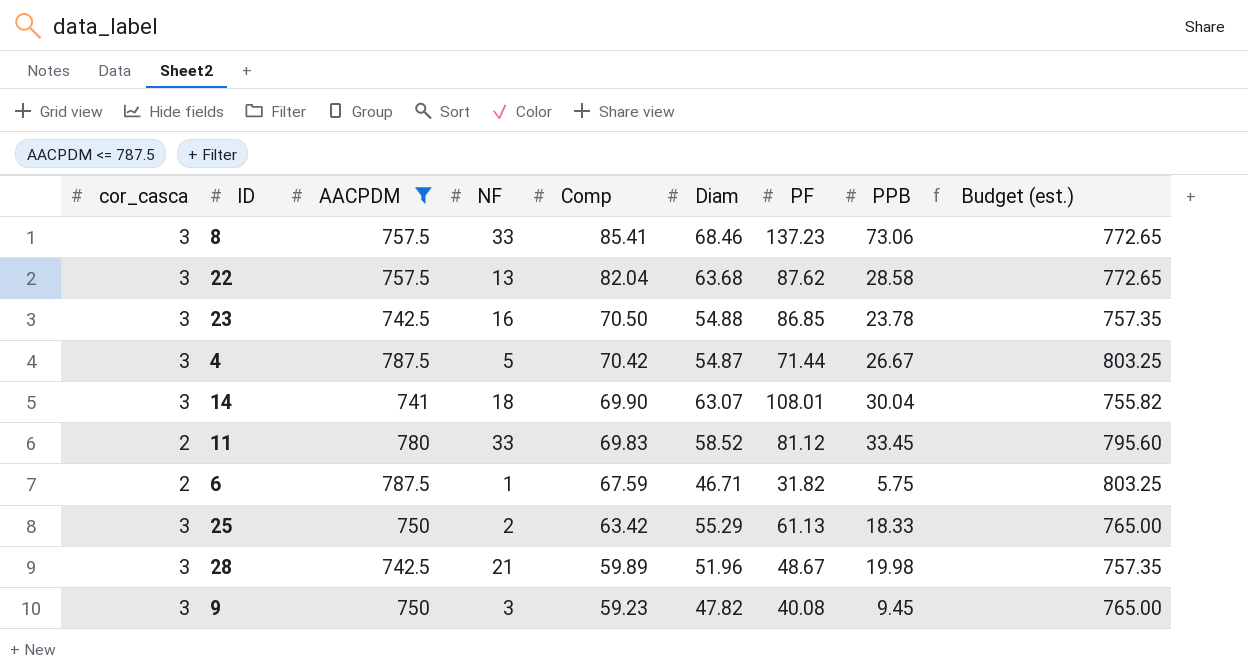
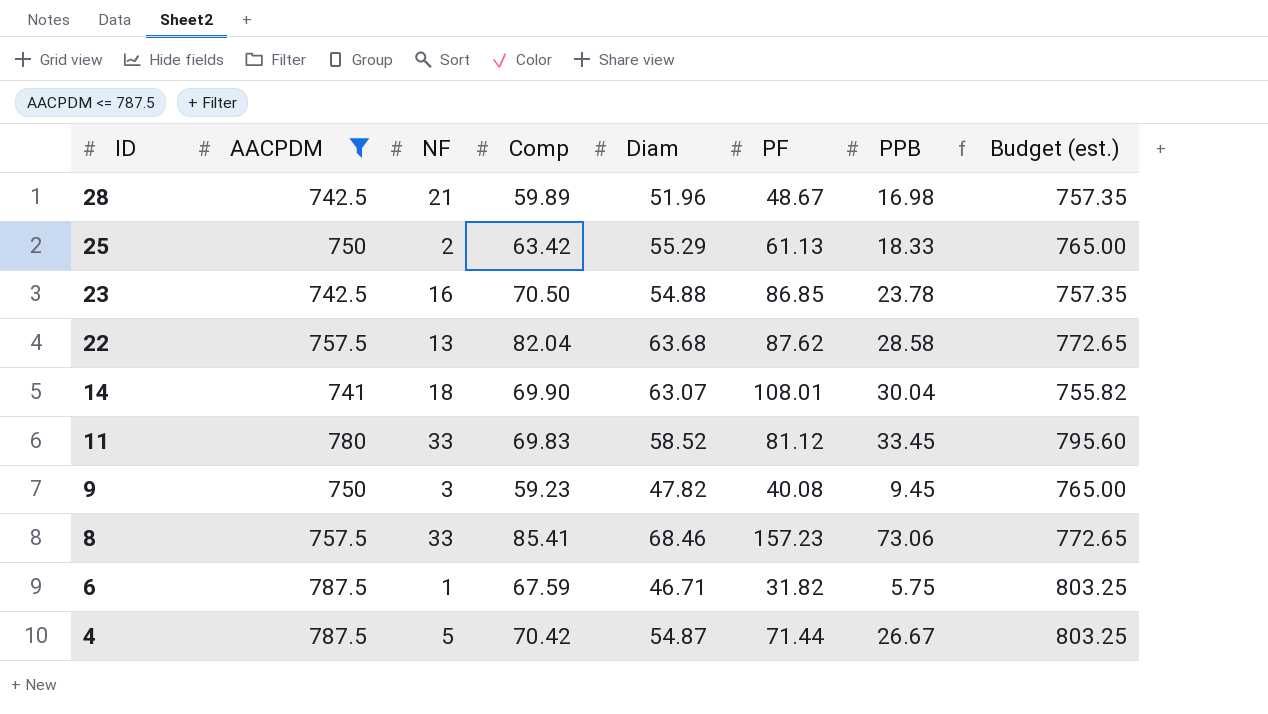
row order: Comp descending -> ID descending
column cor_casca | position: 1 -> none
28 | PPB: 19.98 -> 16.98
8 | PF: 137.23 -> 157.23

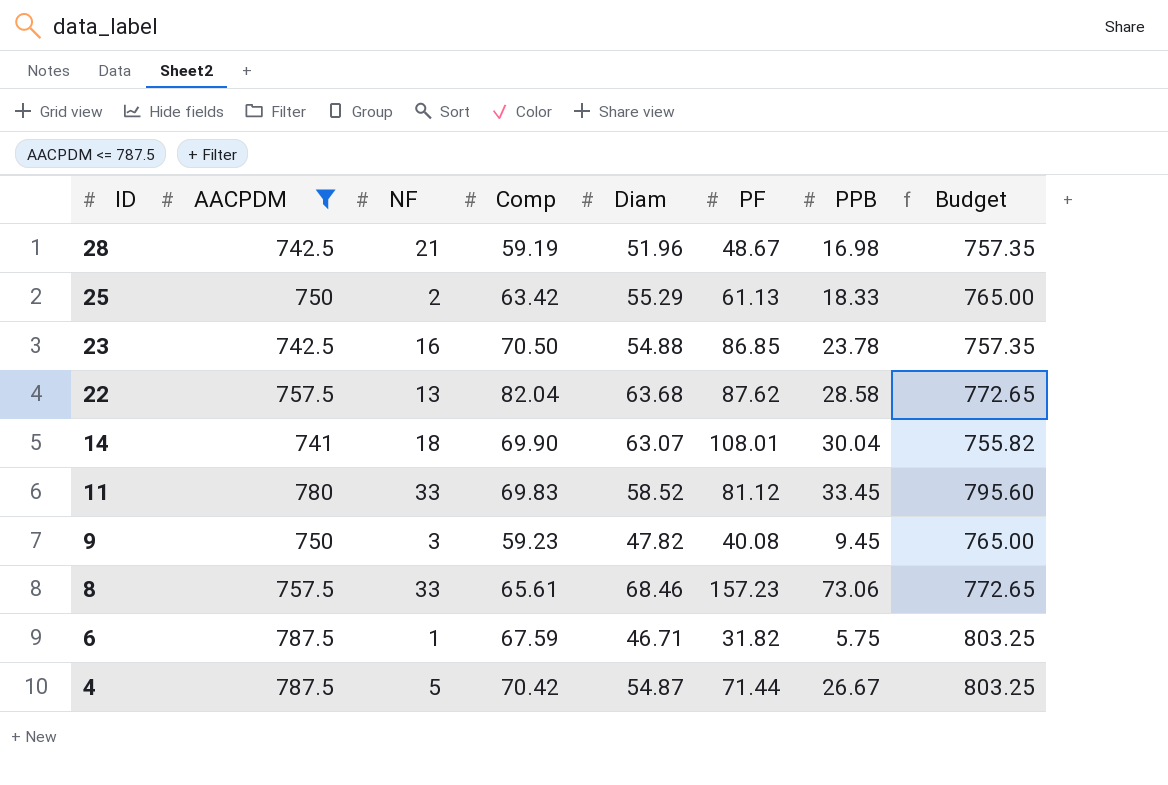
column name: Budget (est.) -> Budget
28 | Comp: 59.89 -> 59.19
8 | Comp: 85.41 -> 65.61

